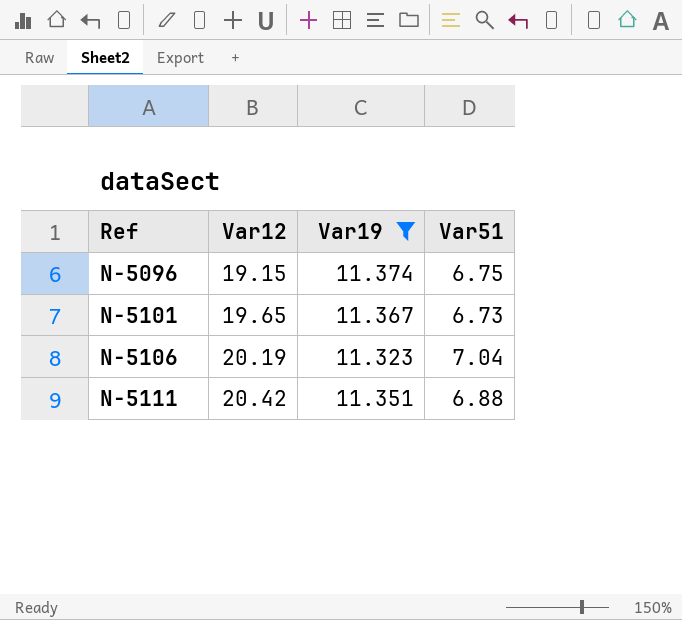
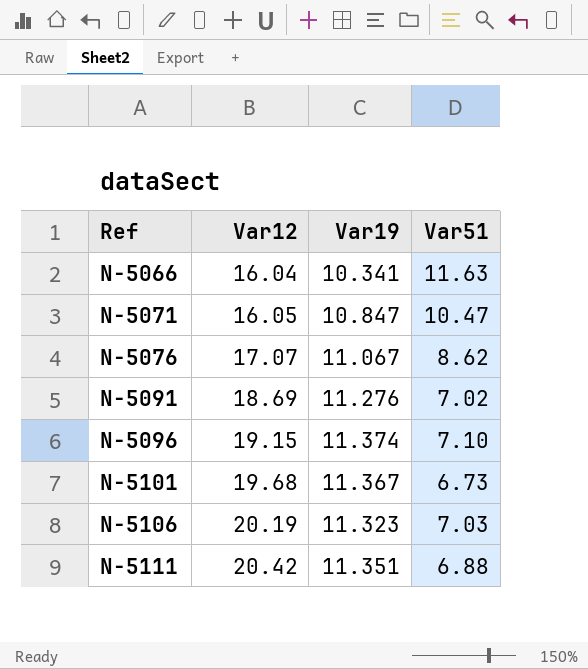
filter: Var19 >= 11.323 -> none
N-5096 | Var51: 6.75 -> 7.10
N-5101 | Var12: 19.65 -> 19.68
N-5106 | Var51: 7.04 -> 7.03

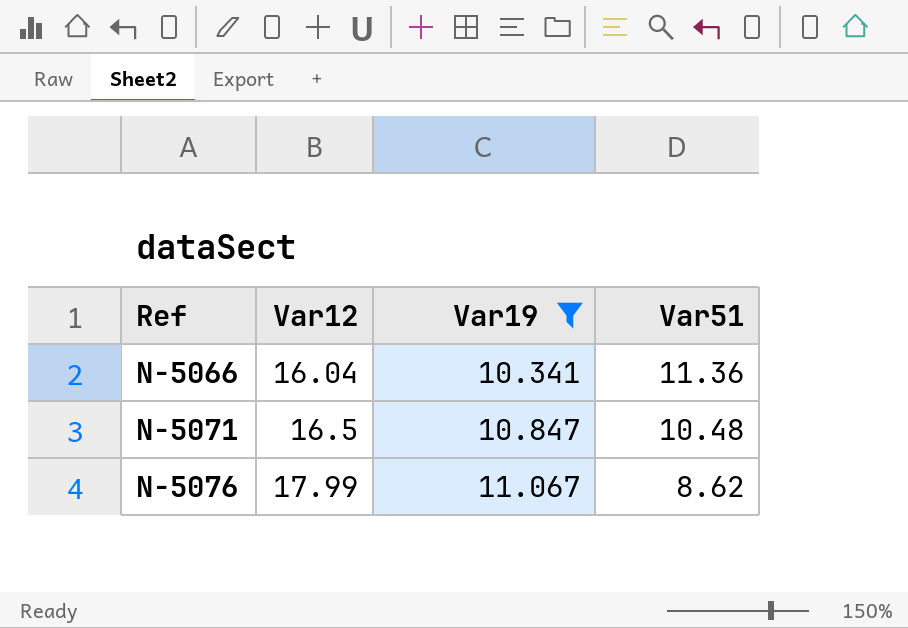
filter: none -> Var19 <= 11.067
N-5066 | Var51: 11.63 -> 11.36
N-5071 | Var12: 16.05 -> 16.5
N-5071 | Var51: 10.47 -> 10.48
N-5076 | Var12: 17.07 -> 17.99

